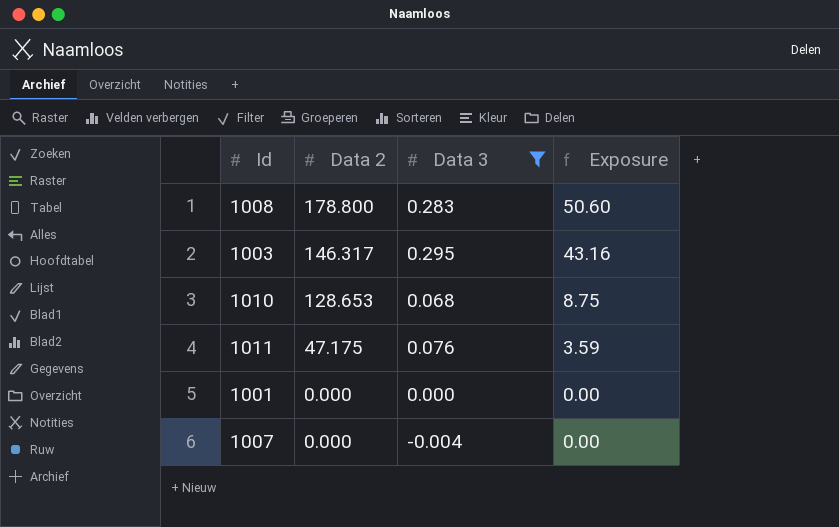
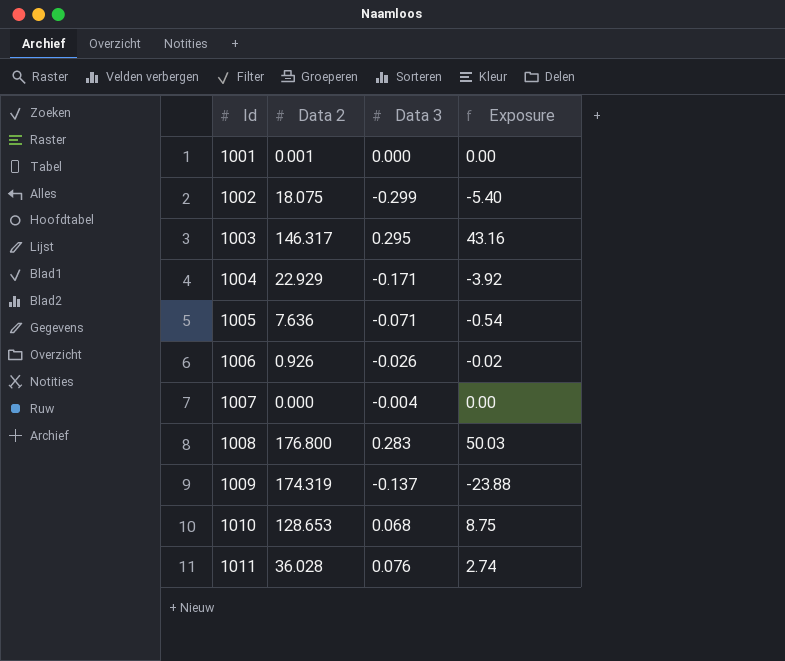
filter: Data 3 >= -0.004 -> none
row order: Data 2 descending -> Id ascending
1001 | Data 2: 0.000 -> 0.001
1008 | Data 2: 178.800 -> 176.800
1008 | Exposure: 50.60 -> 50.03
1011 | Data 2: 47.175 -> 36.028
1011 | Exposure: 3.59 -> 2.74

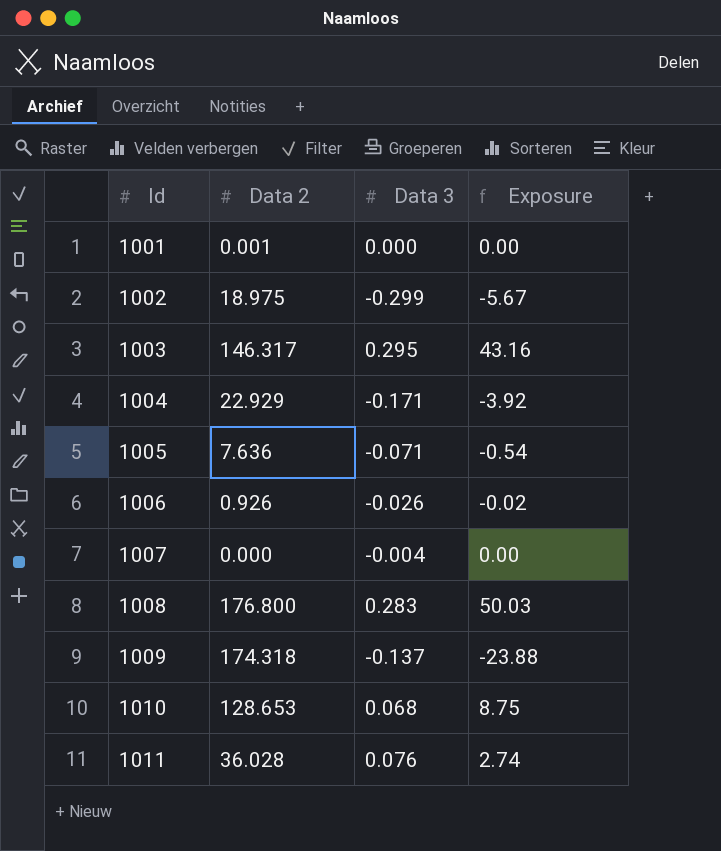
1002 | Data 2: 18.075 -> 18.975
1002 | Exposure: -5.40 -> -5.67
1009 | Data 2: 174.319 -> 174.318

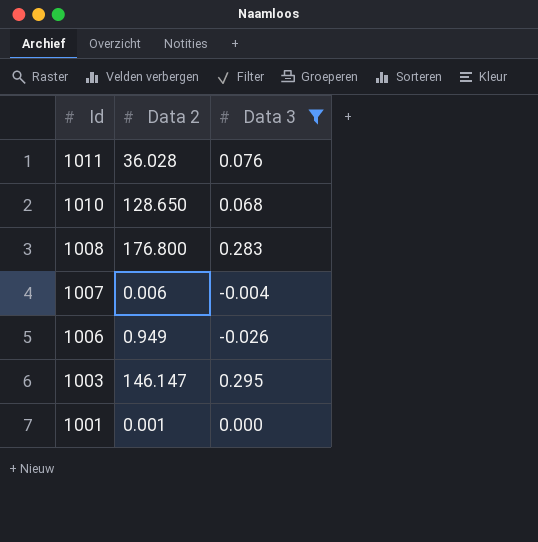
filter: none -> Data 3 >= -0.026
row order: Id ascending -> Id descending
column Exposure | formula: [Data 2] * [Data 3] -> none
1010 | Data 2: 128.653 -> 128.650
1007 | Data 2: 0.000 -> 0.006
1006 | Data 2: 0.926 -> 0.949
1003 | Data 2: 146.317 -> 146.147

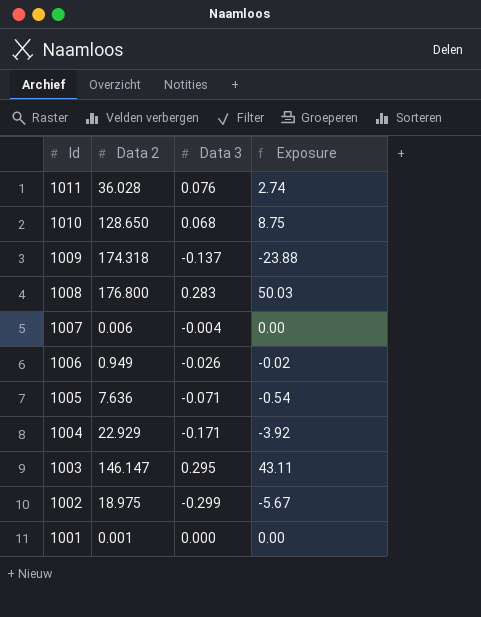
filter: Data 3 >= -0.026 -> none
column Exposure | formula: none -> [Data 2] * [Data 3]

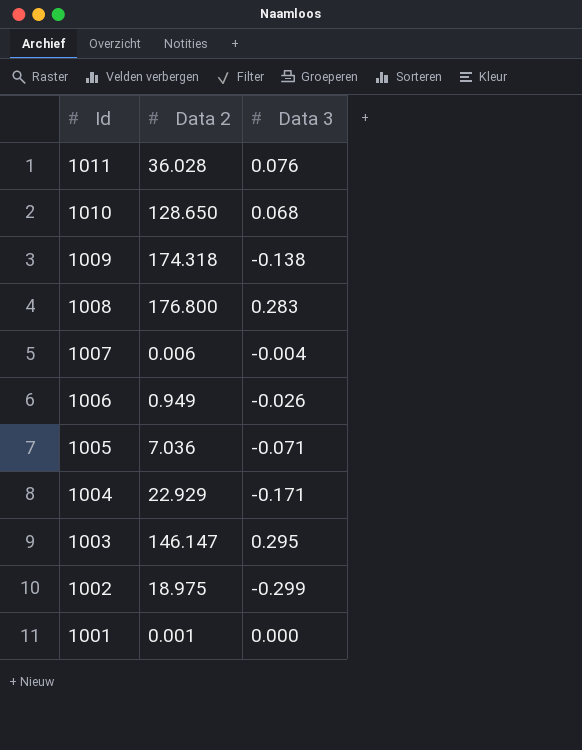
column Exposure | formula: [Data 2] * [Data 3] -> none
1009 | Data 3: -0.137 -> -0.138
1005 | Data 2: 7.636 -> 7.036

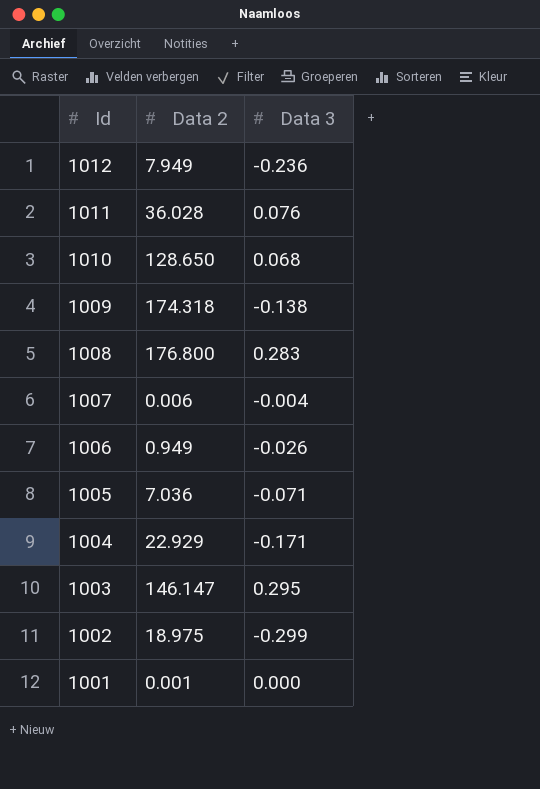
row 1012: none -> 7.949 | -0.236

